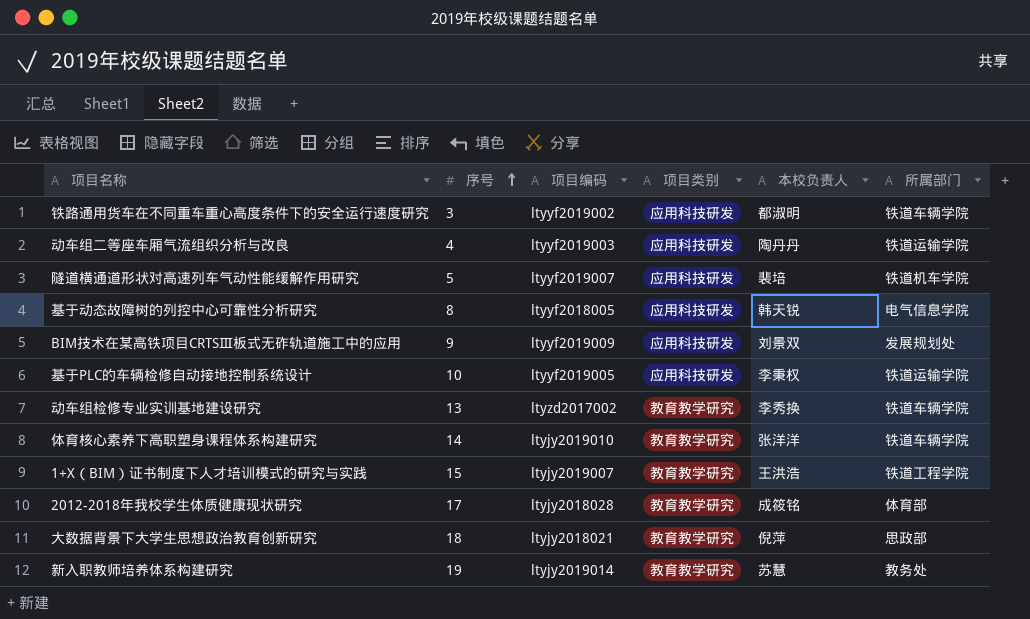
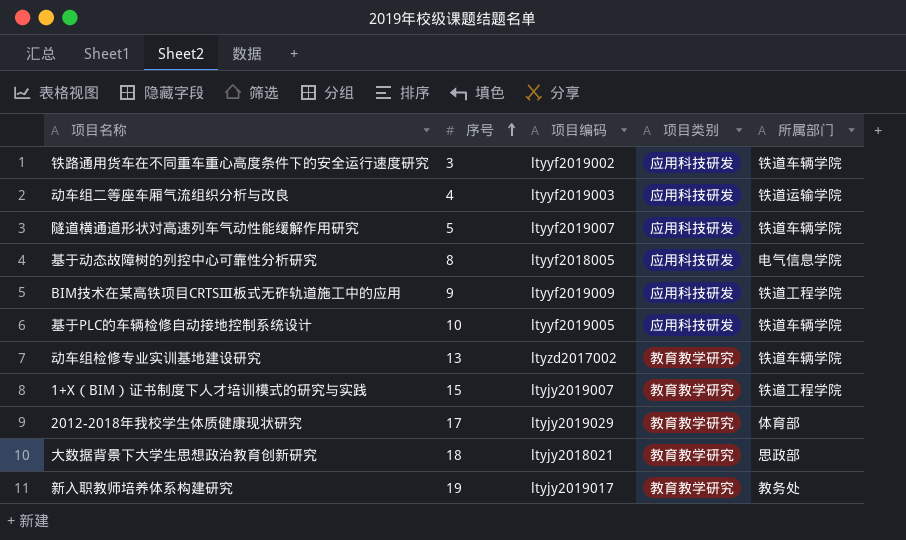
column 本校负责人 | position: 5 -> none
row 体育核心素养下高职塑身课程体系构建研究: 14 | ltyjy2019010 | 教育教学研究 | 张洋洋 | 铁道车辆学院 -> none
隧道横通道形状对高速列车气动性能缓解作用研究 | 所属部门: 铁道机车学院 -> 铁道车辆学院
BIM技术在某高铁项目CRTSⅢ板式无砟轨道施工中的应用 | 所属部门: 发展规划处 -> 铁道工程学院
基于PLC的车辆检修自动接地控制系统设计 | 所属部门: 铁道运输学院 -> 铁道车辆学院
2012-2018年我校学生体质健康现状研究 | 项目编码: ltyjy2018028 -> ltyjy2019029
新入职教师培养体系构建研究 | 项目编码: ltyjy2019014 -> ltyjy2019017

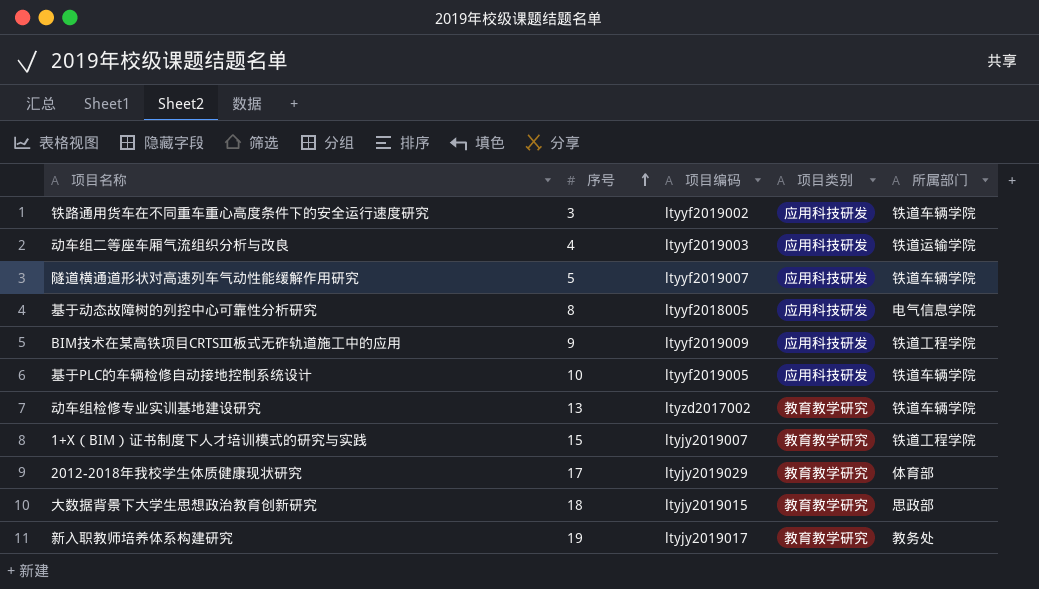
大数据背景下大学生思想政治教育创新研究 | 项目编码: ltyjy2018021 -> ltyjy2019015

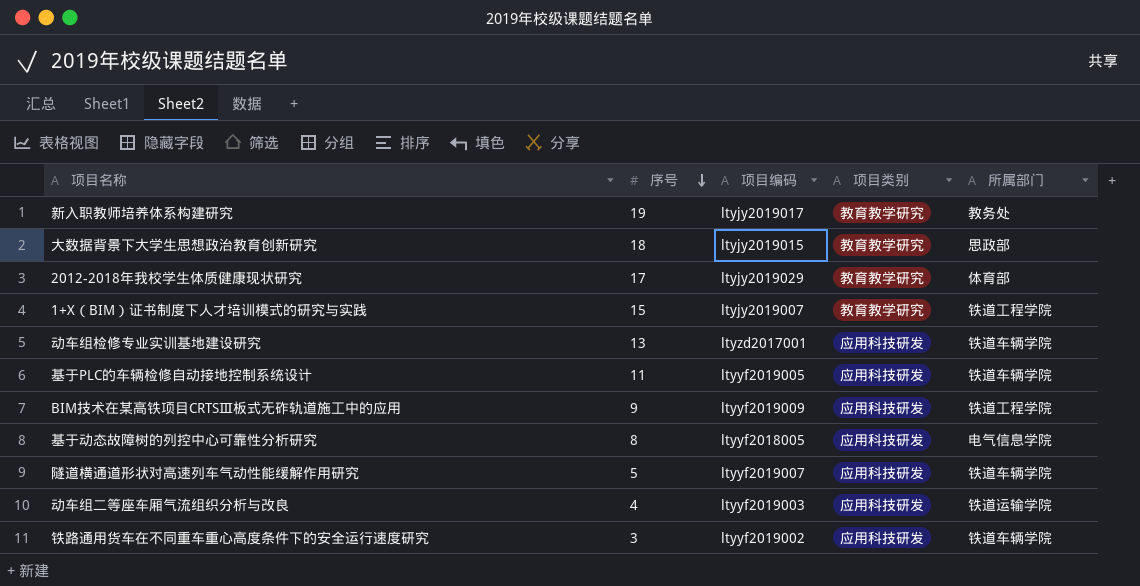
row order: 序号 ascending -> 序号 descending
动车组检修专业实训基地建设研究 | 项目编码: ltyzd2017002 -> ltyzd2017001
动车组检修专业实训基地建设研究 | 项目类别: 教育教学研究 -> 应用科技研发
基于PLC的车辆检修自动接地控制系统设计 | 序号: 10 -> 11

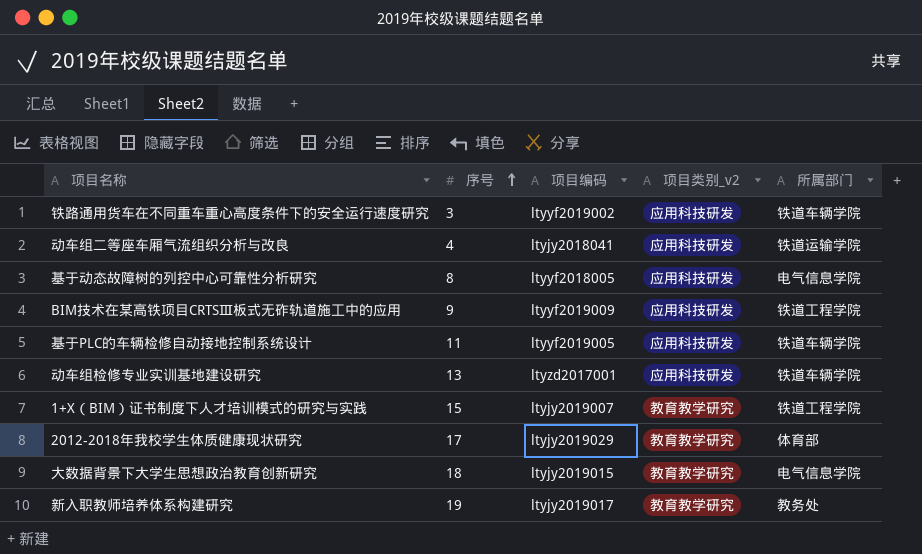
row order: 序号 descending -> 序号 ascending
column name: 项目类别 -> 项目类别_v2
row 隧道横通道形状对高速列车气动性能缓解作用研究: 5 | ltyyf2019007 | 应用科技研发 | 铁道车辆学院 -> none
动车组二等座车厢气流组织分析与改良 | 项目编码: ltyyf2019003 -> ltyjy2018041
大数据背景下大学生思想政治教育创新研究 | 所属部门: 思政部 -> 电气信息学院

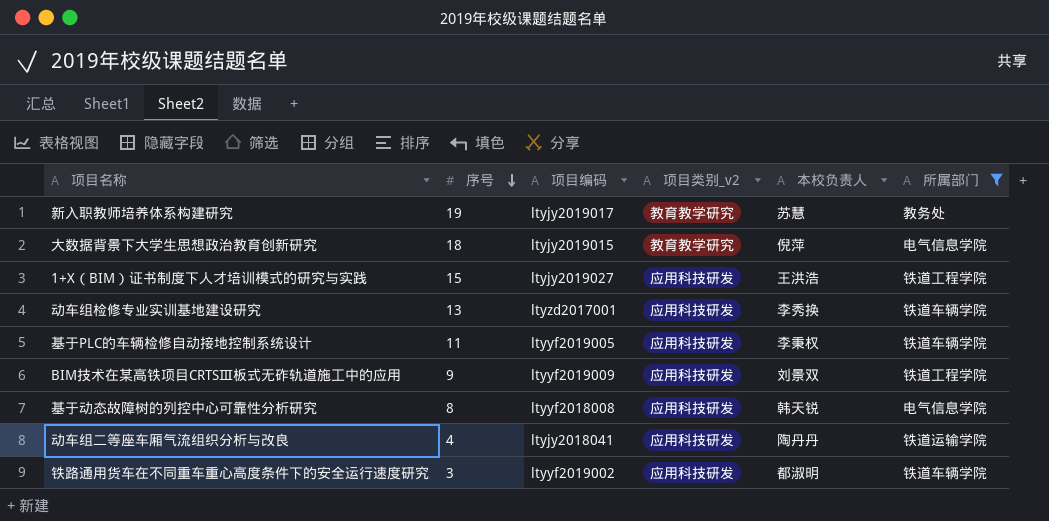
filter: none -> 所属部门 != 体育部
row order: 序号 ascending -> 序号 descending
column 本校负责人 | position: none -> 5
1+X（BIM）证书制度下人才培训模式的研究与实践 | 项目编码: ltyjy2019007 -> ltyjy2019027
1+X（BIM）证书制度下人才培训模式的研究与实践 | 项目类别_v2: 教育教学研究 -> 应用科技研发
基于动态故障树的列控中心可靠性分析研究 | 项目编码: ltyyf2018005 -> ltyyf2018008

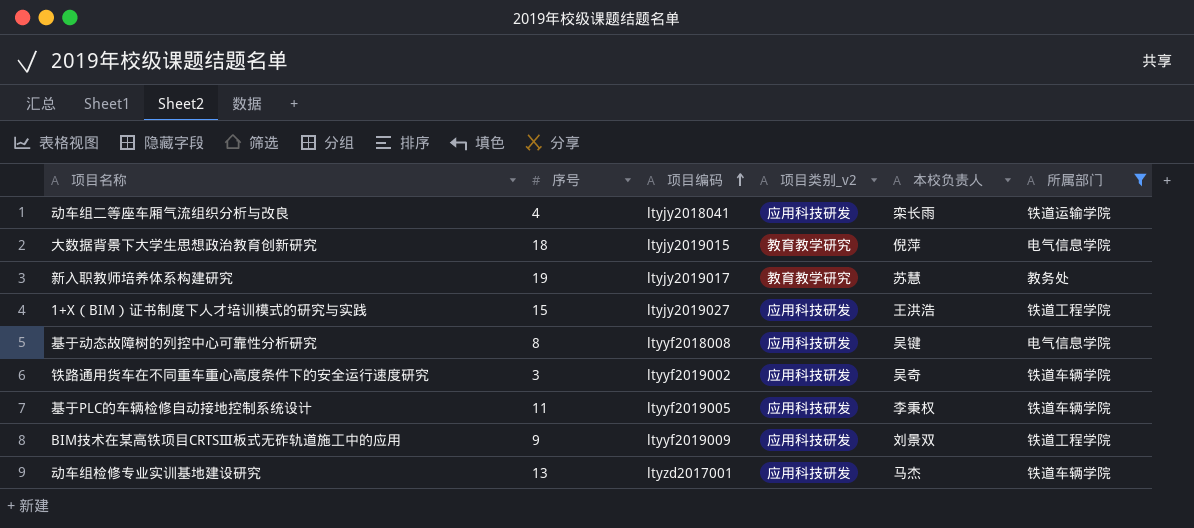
row order: 序号 descending -> 项目编码 ascending
动车组二等座车厢气流组织分析与改良 | 本校负责人: 陶丹丹 -> 栾长雨
基于动态故障树的列控中心可靠性分析研究 | 本校负责人: 韩天锐 -> 吴键
铁路通用货车在不同重车重心高度条件下的安全运行速度研究 | 本校负责人: 都淑明 -> 吴奇
动车组检修专业实训基地建设研究 | 本校负责人: 李秀换 -> 马杰

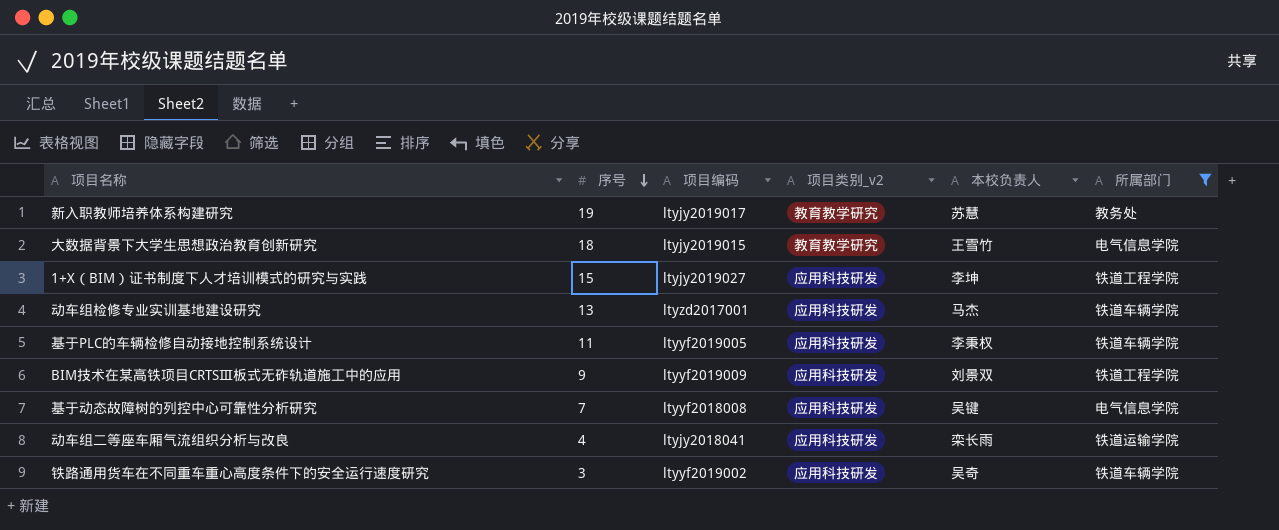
row order: 项目编码 ascending -> 序号 descending
大数据背景下大学生思想政治教育创新研究 | 本校负责人: 倪萍 -> 王雪竹
1+X（BIM）证书制度下人才培训模式的研究与实践 | 本校负责人: 王洪浩 -> 李坤
基于动态故障树的列控中心可靠性分析研究 | 序号: 8 -> 7

